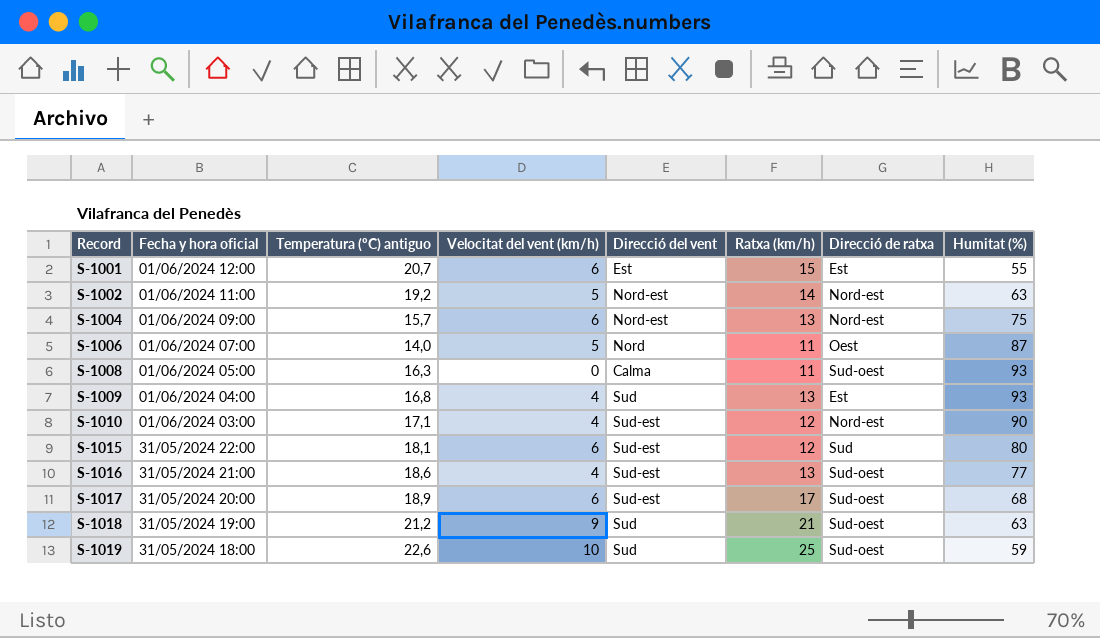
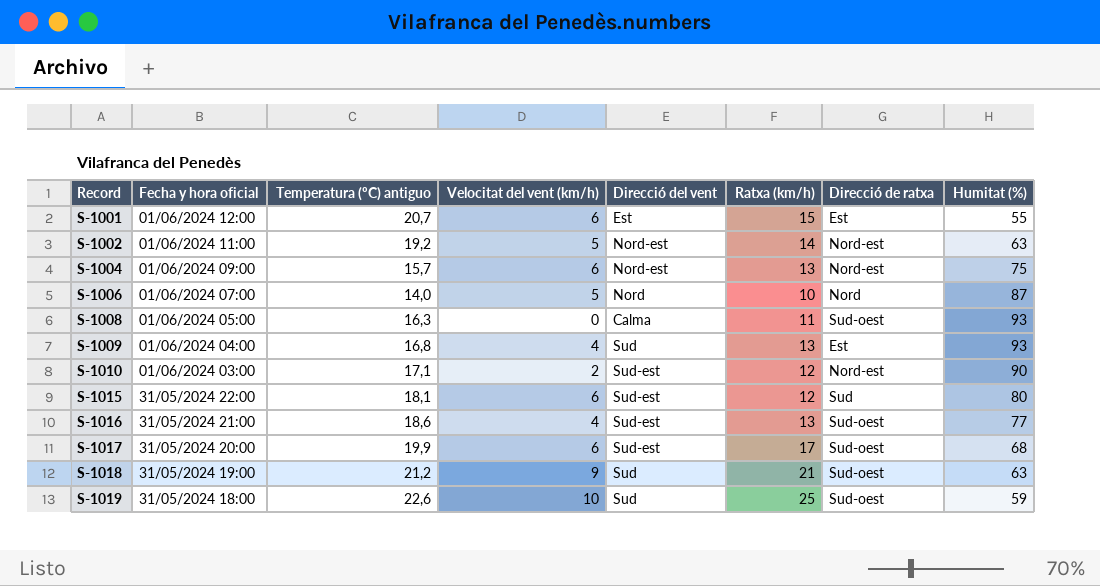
S-1006 | Ratxa (km/h): 11 -> 10
S-1006 | Direcció de ratxa: Oest -> Nord
S-1010 | Velocitat del vent (km/h): 4 -> 2
S-1017 | Temperatura (ºC) antiguo: 18,9 -> 19,9

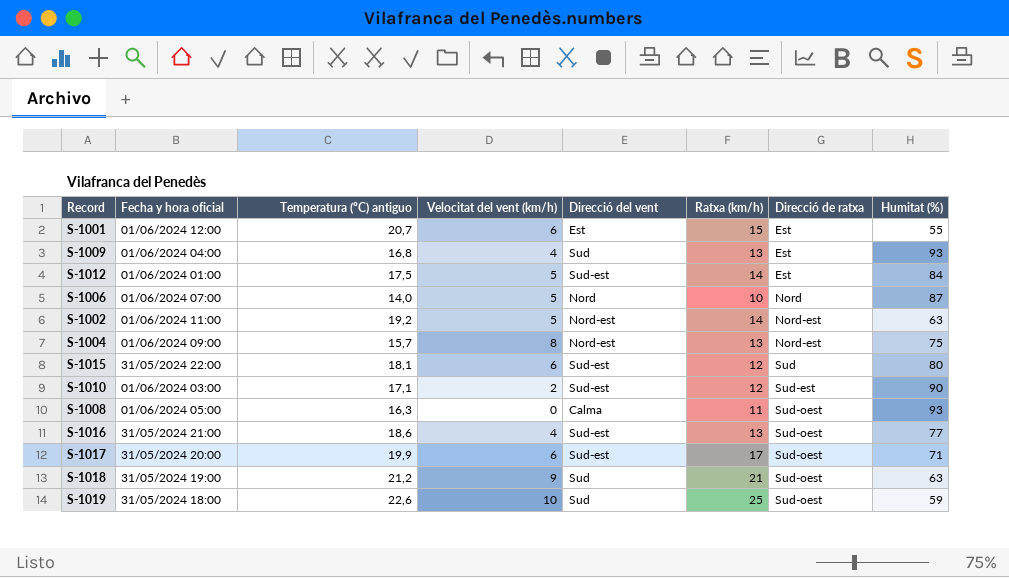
row order: Record ascending -> Direcció de ratxa ascending
row S-1012: none -> 01/06/2024 01:00 | 17,5 | 5 | Sud-est | 14 | Est | 84
S-1004 | Velocitat del vent (km/h): 6 -> 8
S-1010 | Direcció de ratxa: Nord-est -> Sud-est
S-1017 | Humitat (%): 68 -> 71

